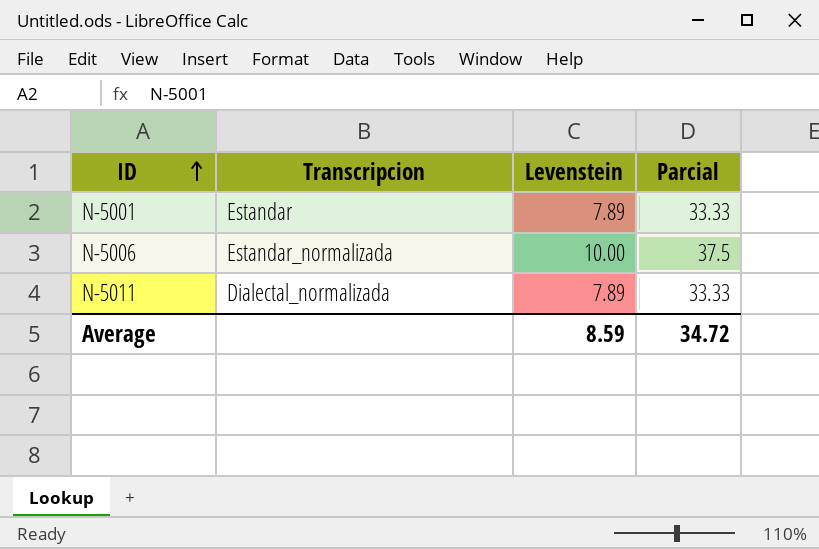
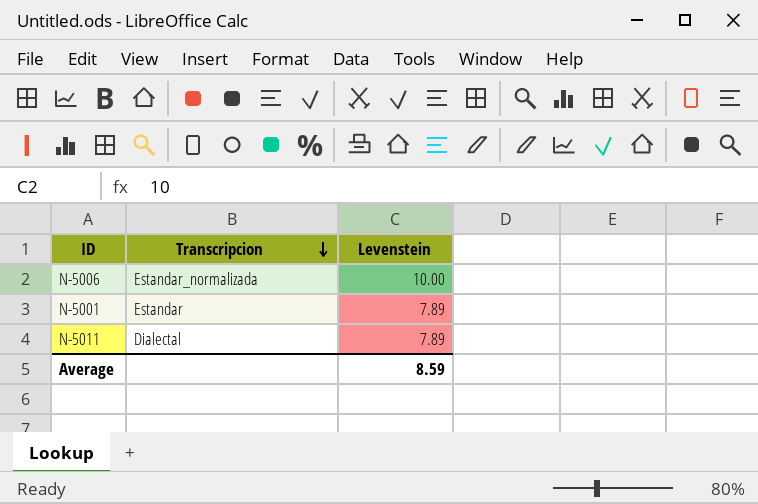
row order: ID ascending -> Transcripcion descending
column Parcial | position: 4 -> none
N-5011 | Transcripcion: Dialectal_normalizada -> Dialectal

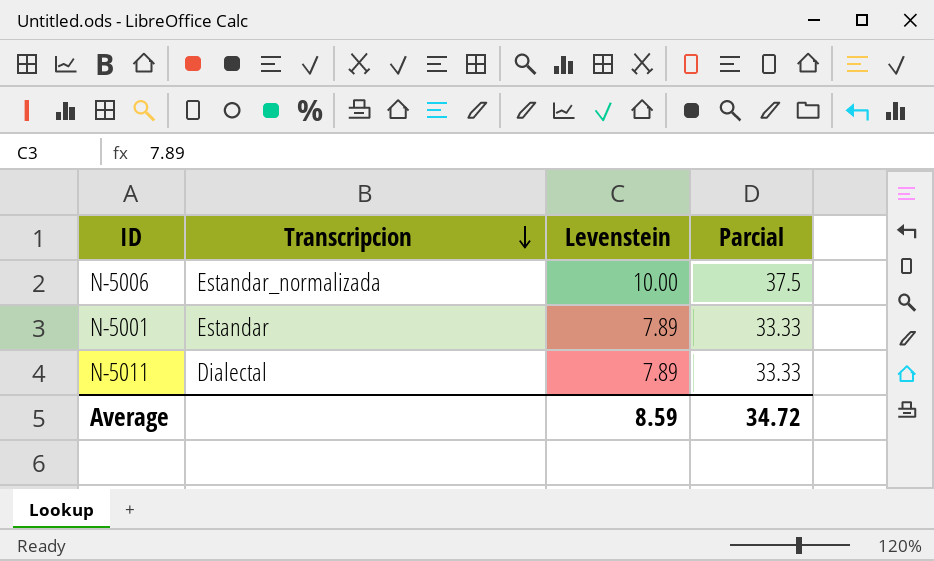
column Parcial | position: none -> 4

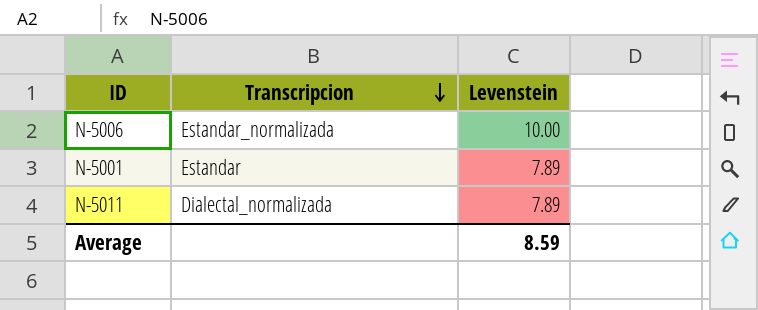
column Parcial | position: 4 -> none
N-5011 | Transcripcion: Dialectal -> Dialectal_normalizada

